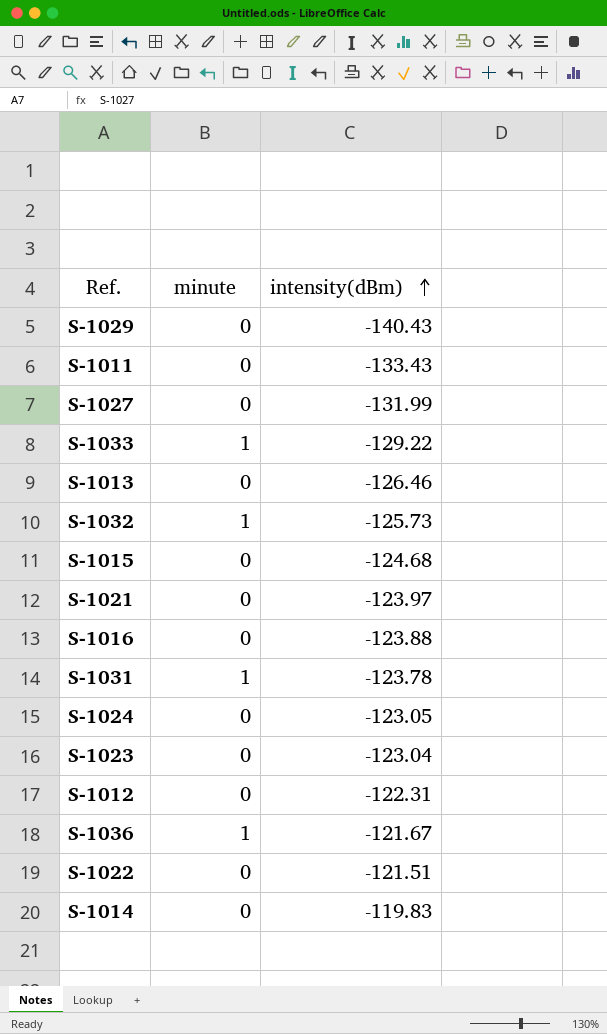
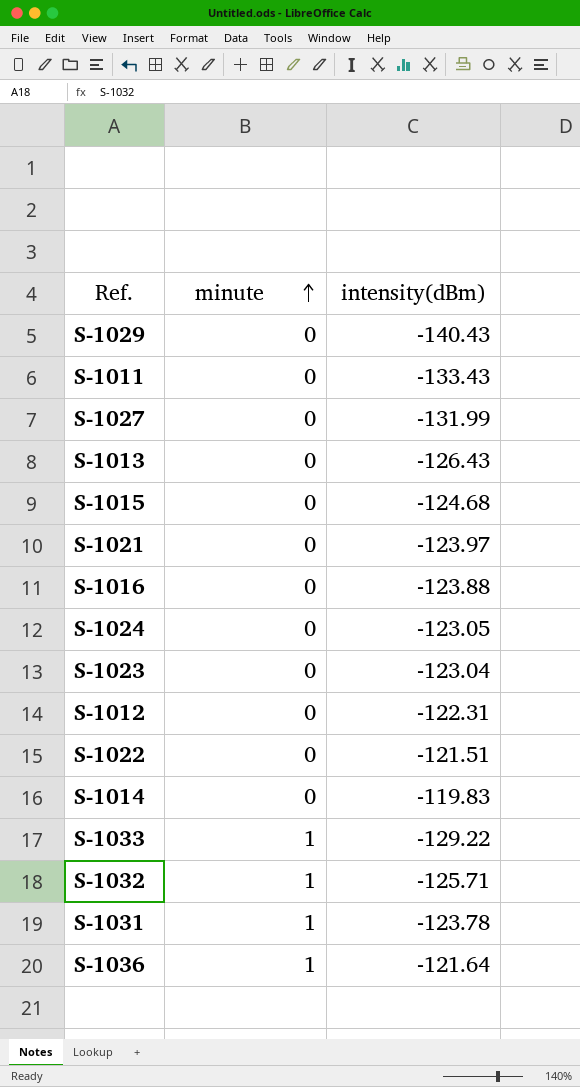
row order: intensity(dBm) ascending -> minute ascending
S-1013 | intensity(dBm): -126.46 -> -126.43
S-1032 | intensity(dBm): -125.73 -> -125.71
S-1036 | intensity(dBm): -121.67 -> -121.64

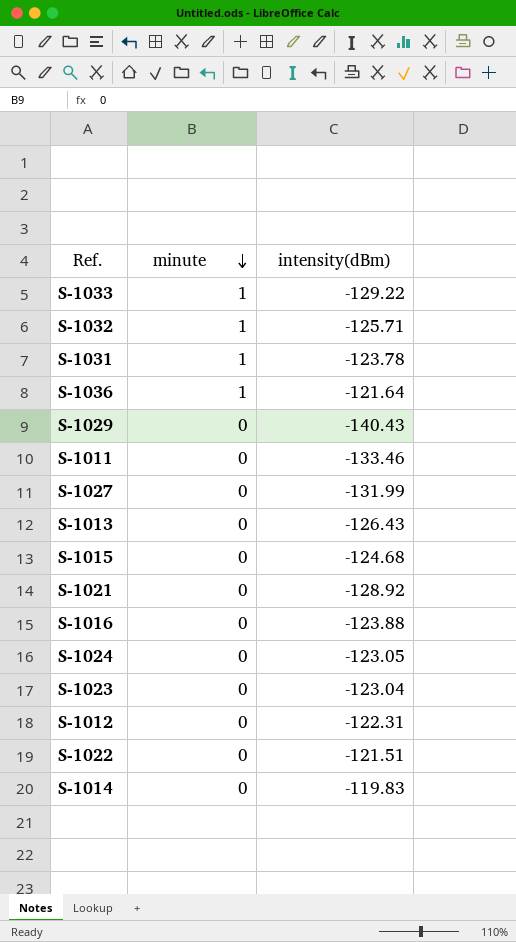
row order: minute ascending -> minute descending
S-1011 | intensity(dBm): -133.43 -> -133.46
S-1021 | intensity(dBm): -123.97 -> -128.92

